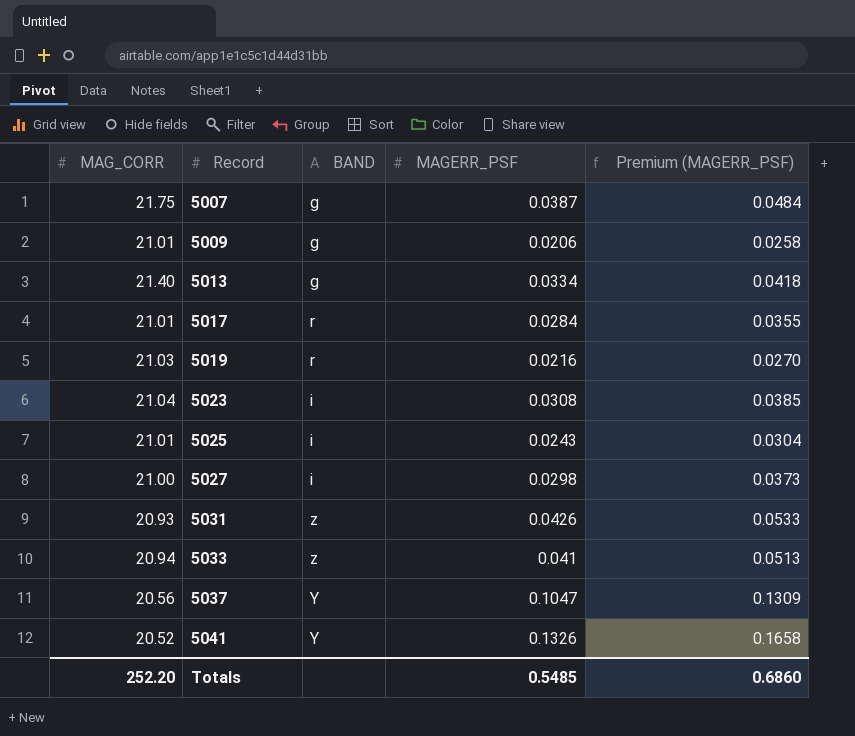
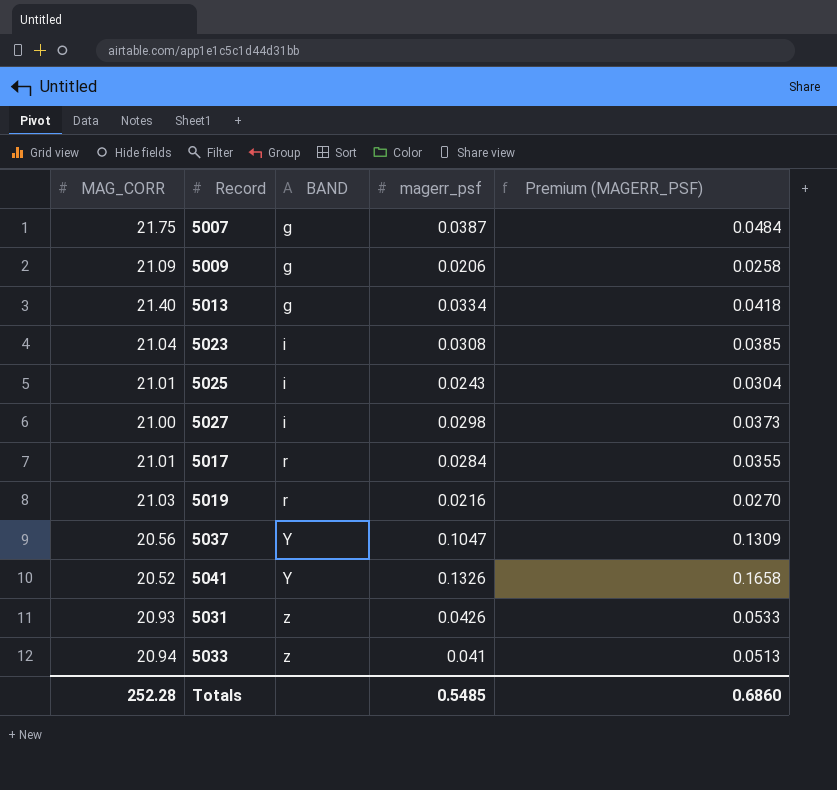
row order: Record ascending -> BAND ascending
column name: MAGERR_PSF -> magerr_psf
5009 | MAG_CORR: 21.01 -> 21.09
Totals | MAG_CORR: 252.20 -> 252.28

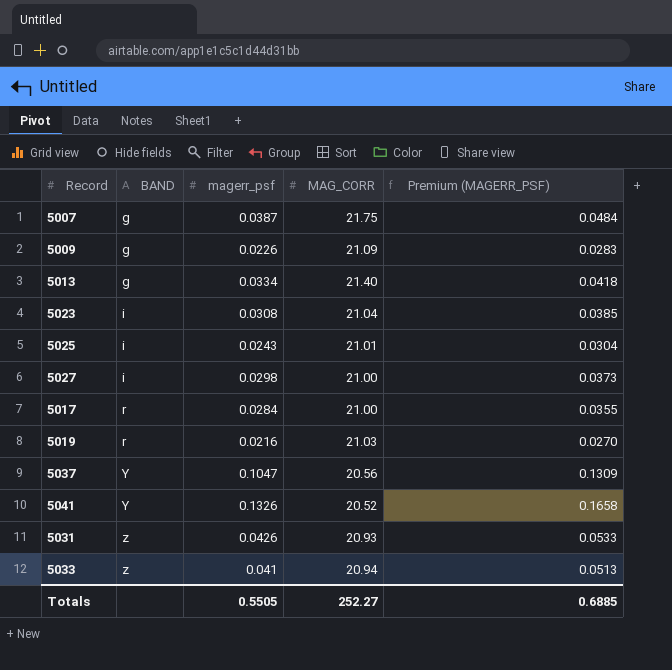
column MAG_CORR | position: 1 -> 4
5009 | magerr_psf: 0.0206 -> 0.0226
5009 | Premium (MAGERR_PSF): 0.0258 -> 0.0283
5017 | MAG_CORR: 21.01 -> 21.00
Totals | magerr_psf: 0.5485 -> 0.5505
Totals | MAG_CORR: 252.28 -> 252.27
Totals | Premium (MAGERR_PSF): 0.6860 -> 0.6885

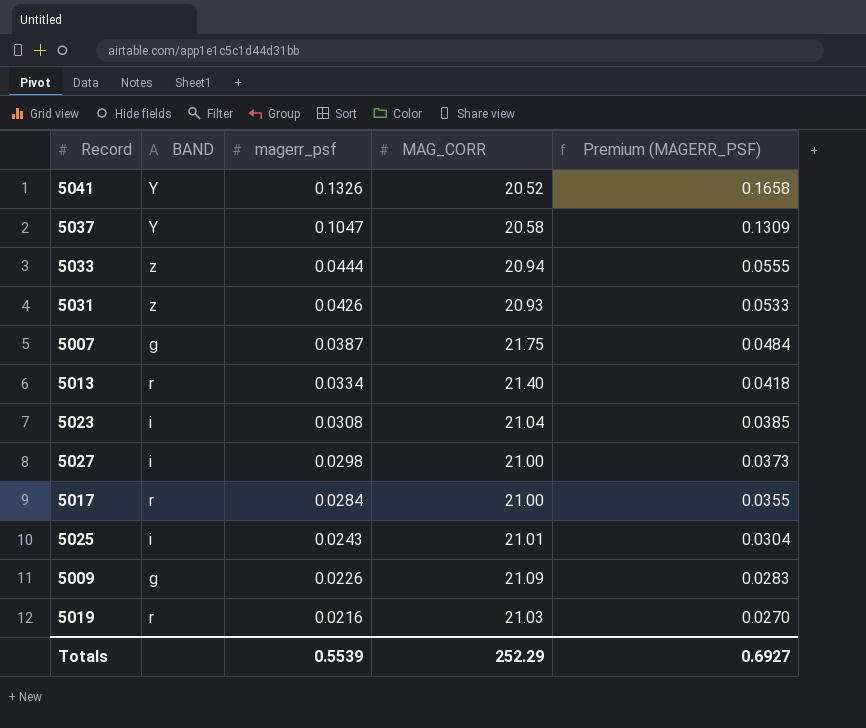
row order: BAND ascending -> magerr_psf descending
5037 | MAG_CORR: 20.56 -> 20.58
5033 | magerr_psf: 0.041 -> 0.0444
5033 | Premium (MAGERR_PSF): 0.0513 -> 0.0555
5013 | BAND: g -> r
Totals | magerr_psf: 0.5505 -> 0.5539
Totals | MAG_CORR: 252.27 -> 252.29
Totals | Premium (MAGERR_PSF): 0.6885 -> 0.6927

